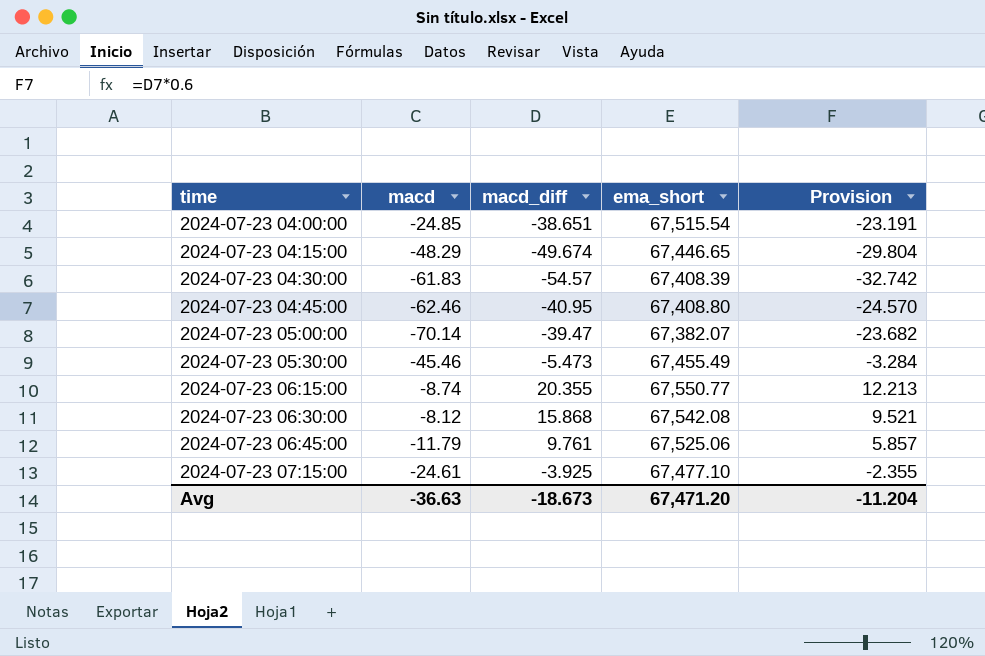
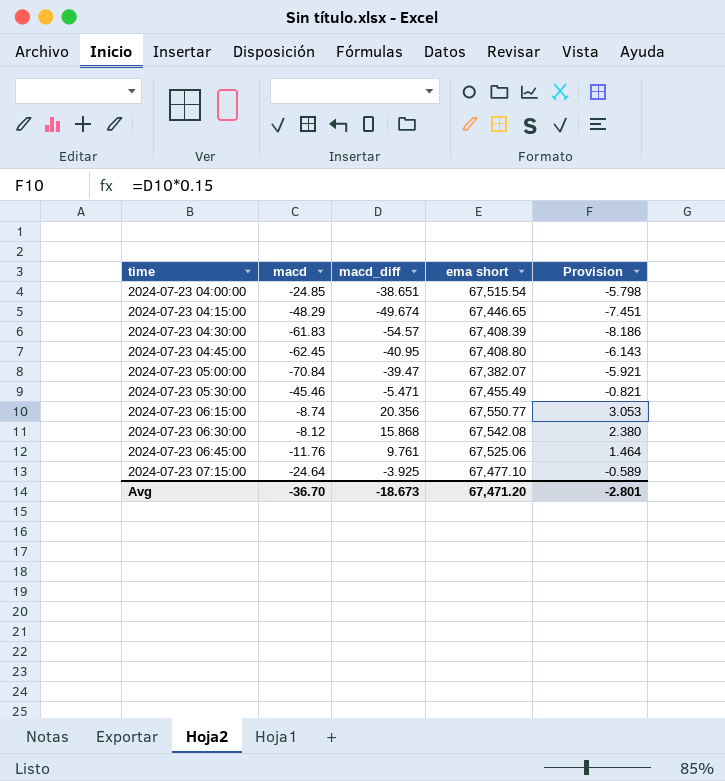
column name: ema_short -> ema short
column Provision | formula: [macd_diff] * 0.6 -> [macd_diff] * 0.15
2024-07-23 04:45:00 | macd: -62.46 -> -62.45
2024-07-23 05:00:00 | macd: -70.14 -> -70.84
2024-07-23 05:30:00 | macd_diff: -5.473 -> -5.471
2024-07-23 06:15:00 | macd_diff: 20.355 -> 20.356
2024-07-23 06:45:00 | macd: -11.79 -> -11.76
2024-07-23 07:15:00 | macd: -24.61 -> -24.64
Avg | macd: -36.63 -> -36.70
Avg | Provision: -11.204 -> -2.801

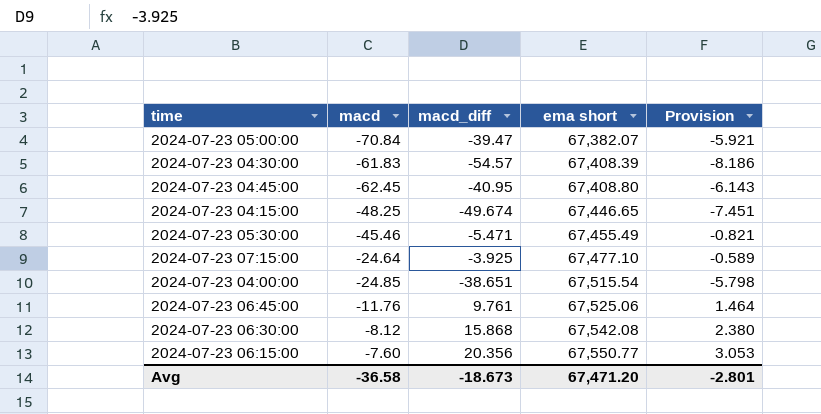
row order: time ascending -> ema short ascending
2024-07-23 04:15:00 | macd: -48.29 -> -48.25
2024-07-23 06:15:00 | macd: -8.74 -> -7.60
Avg | macd: -36.70 -> -36.58

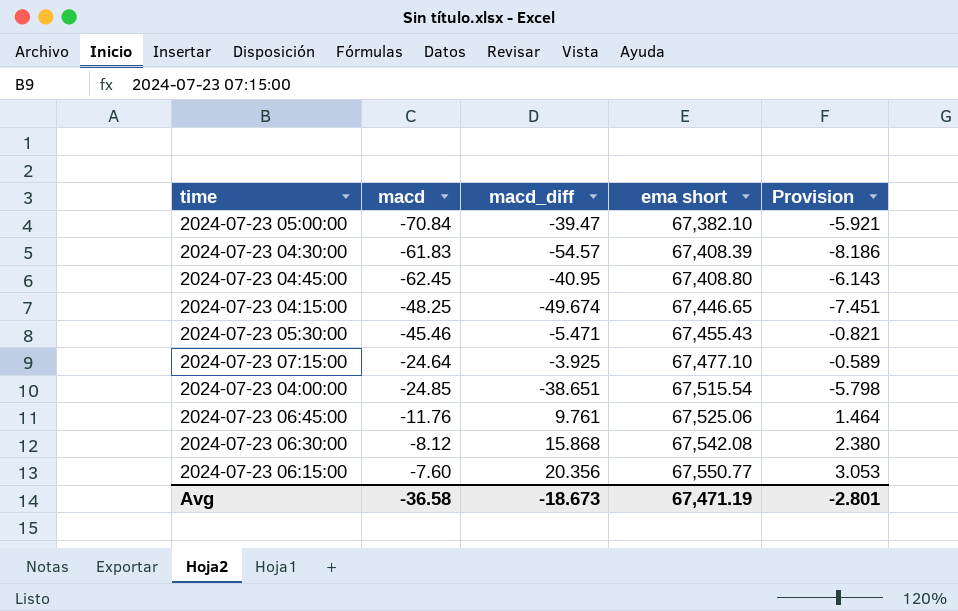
2024-07-23 05:00:00 | ema short: 67,382.07 -> 67,382.10
2024-07-23 05:30:00 | ema short: 67,455.49 -> 67,455.43
Avg | ema short: 67,471.20 -> 67,471.19

